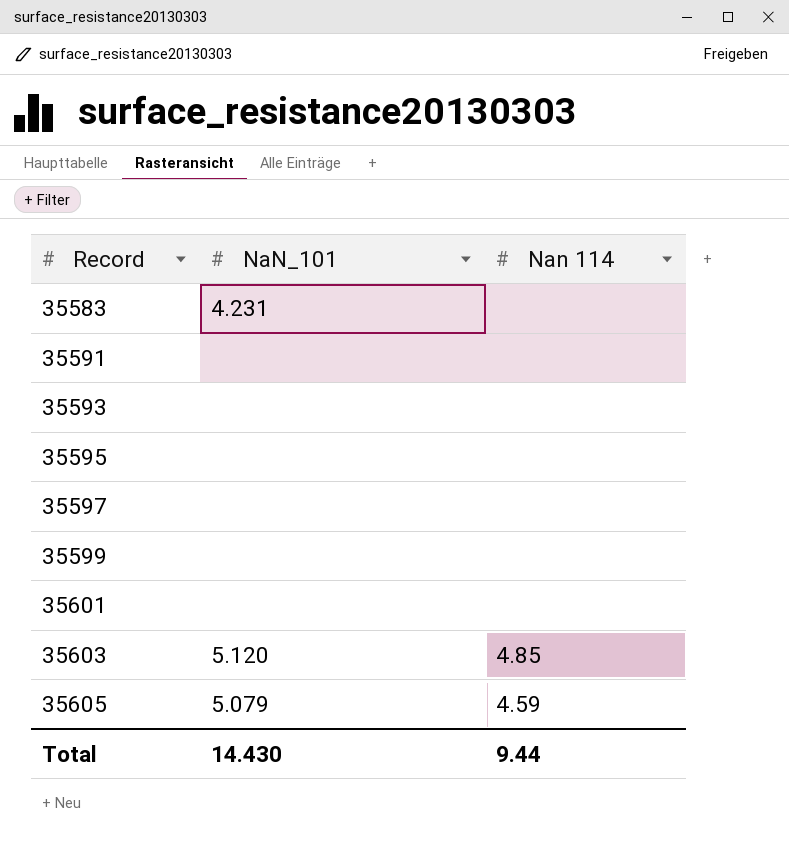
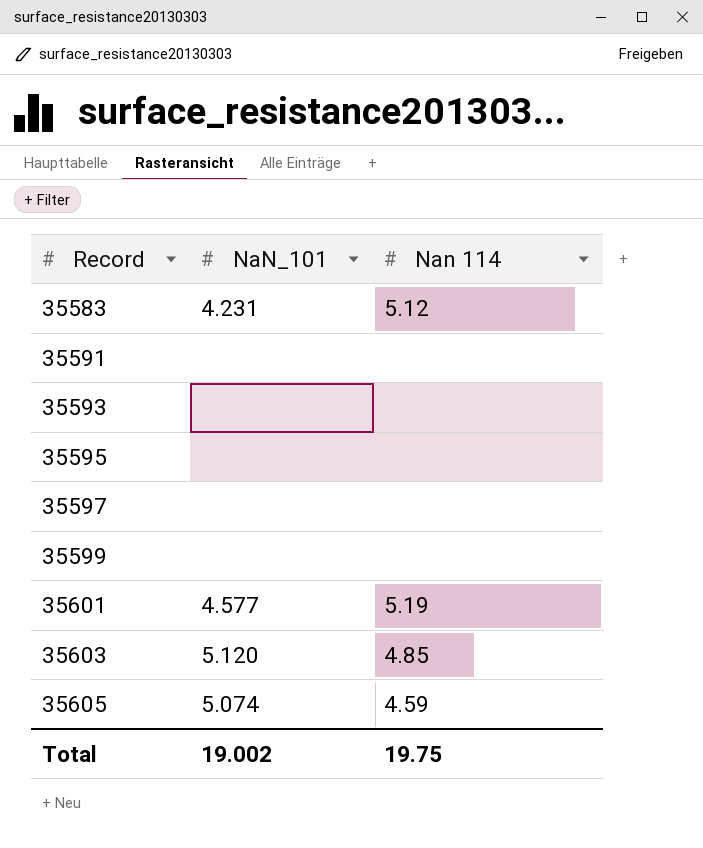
35583 | Nan 114: none -> 5.12
35601 | NaN_101: none -> 4.577
35601 | Nan 114: none -> 5.19
35605 | NaN_101: 5.079 -> 5.074
Total | NaN_101: 14.430 -> 19.002
Total | Nan 114: 9.44 -> 19.75

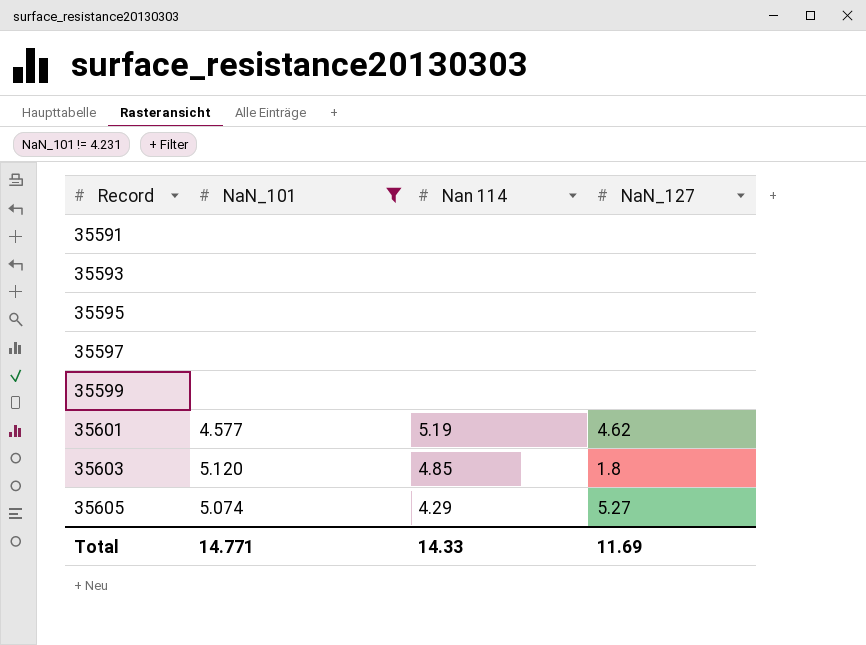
filter: none -> NaN_101 != 4.231
column NaN_127 | position: none -> 4
35605 | Nan 114: 4.59 -> 4.29
Total | NaN_101: 19.002 -> 14.771
Total | Nan 114: 19.75 -> 14.33

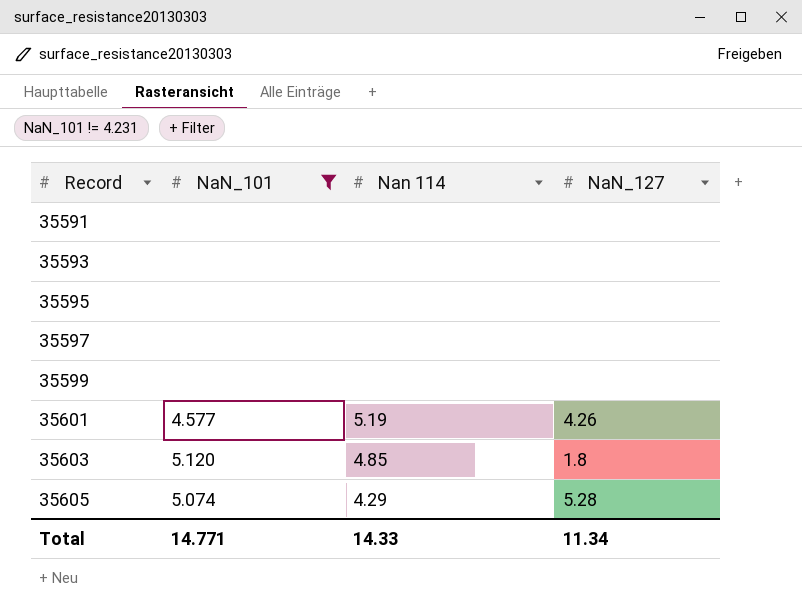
35601 | NaN_127: 4.62 -> 4.26
35605 | NaN_127: 5.27 -> 5.28
Total | NaN_127: 11.69 -> 11.34

